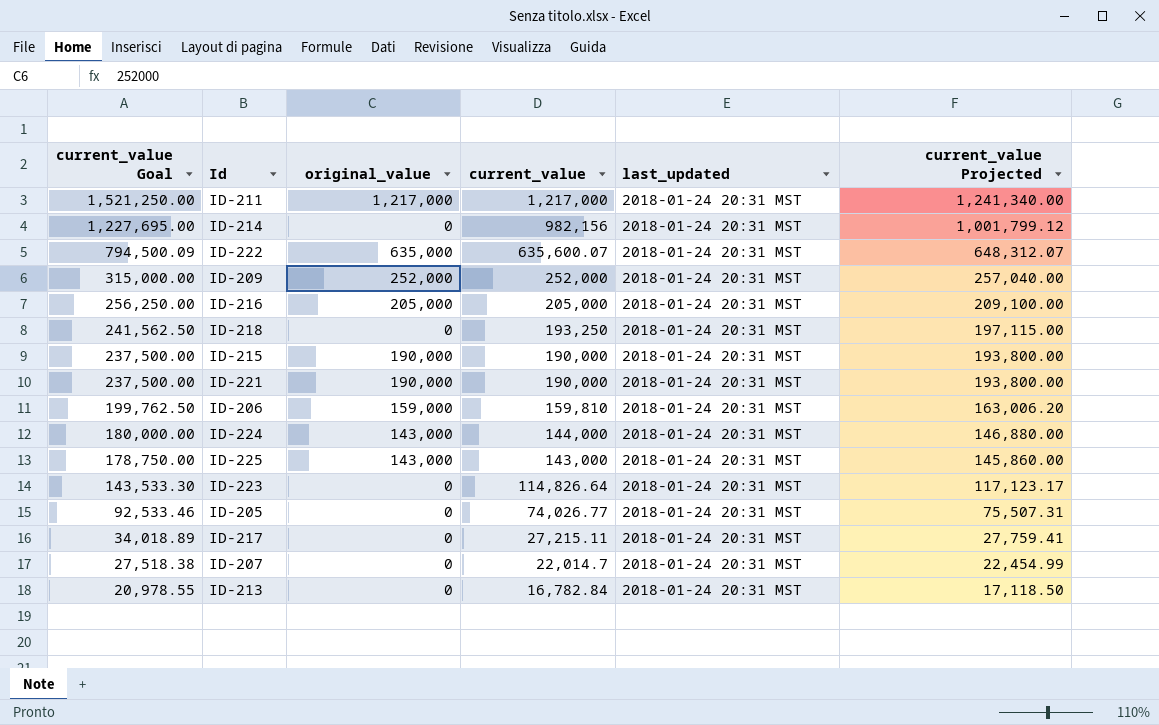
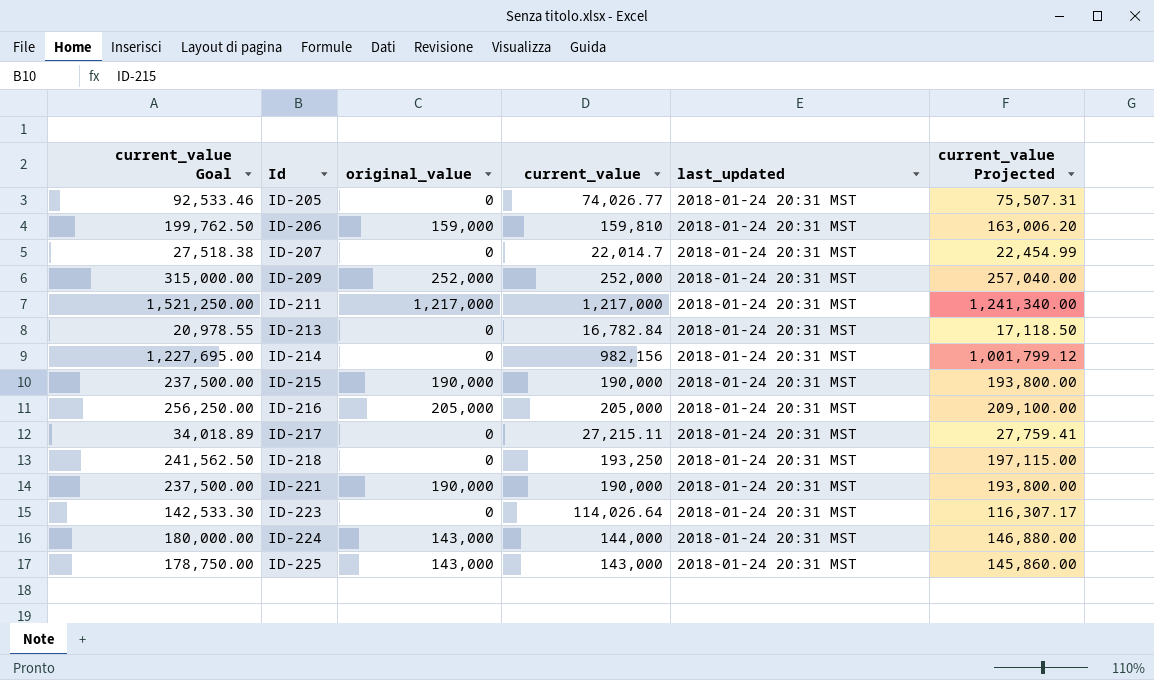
row order: current_value Goal descending -> Id ascending
row ID-222: 794,500.09 | 635,000 | 635,600.07 | 2018-01-24 20:31 MST | 648,312.07 -> none
ID-223 | current_value Goal: 143,533.30 -> 142,533.30
ID-223 | current_value: 114,826.64 -> 114,026.64
ID-223 | current_value Projected: 117,123.17 -> 116,307.17

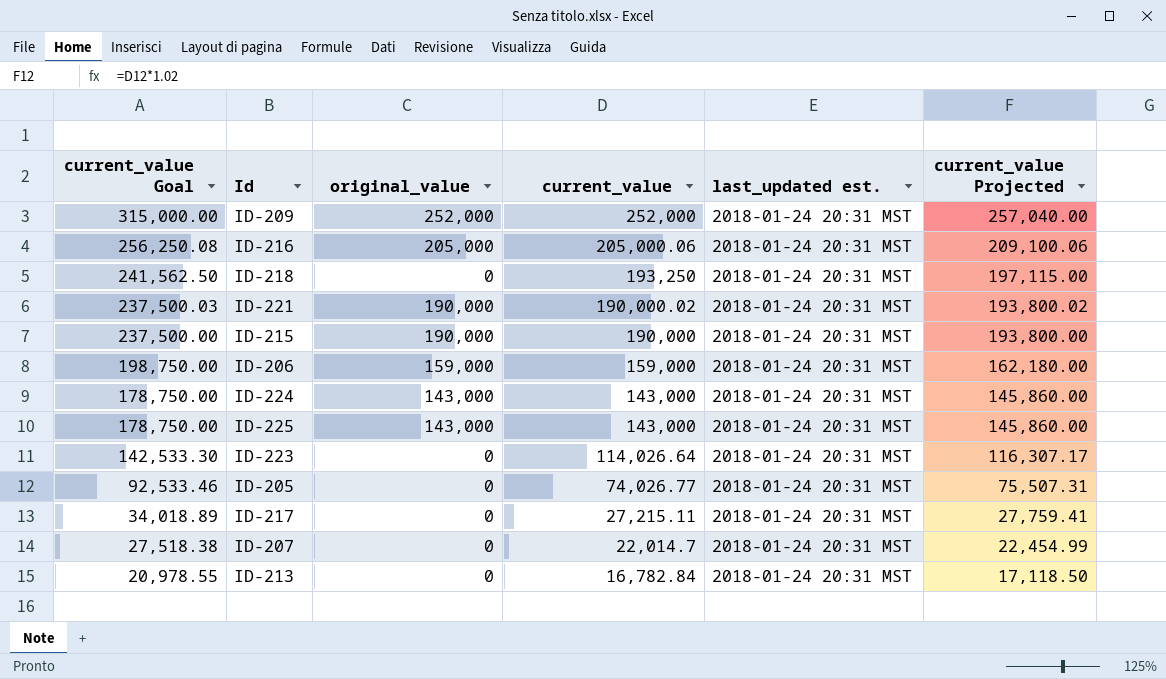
row order: Id ascending -> current_value Goal descending
column name: last_updated -> last_updated est.
row ID-211: 1,521,250.00 | 1,217,000 | 1,217,000 | 2018-01-24 20:31 MST | 1,241,340.00 -> none
row ID-214: 1,227,695.00 | 0 | 982,156 | 2018-01-24 20:31 MST | 1,001,799.12 -> none
ID-216 | current_value Goal: 256,250.00 -> 256,250.08
ID-216 | current_value: 205,000 -> 205,000.06
ID-216 | current_value Projected: 209,100.00 -> 209,100.06
ID-221 | current_value Goal: 237,500.00 -> 237,500.03
ID-221 | current_value: 190,000 -> 190,000.02
ID-221 | current_value Projected: 193,800.00 -> 193,800.02
ID-206 | current_value Goal: 199,762.50 -> 198,750.00
ID-206 | current_value: 159,810 -> 159,000
ID-206 | current_value Projected: 163,006.20 -> 162,180.00
ID-224 | current_value Goal: 180,000.00 -> 178,750.00
ID-224 | current_value: 144,000 -> 143,000
ID-224 | current_value Projected: 146,880.00 -> 145,860.00

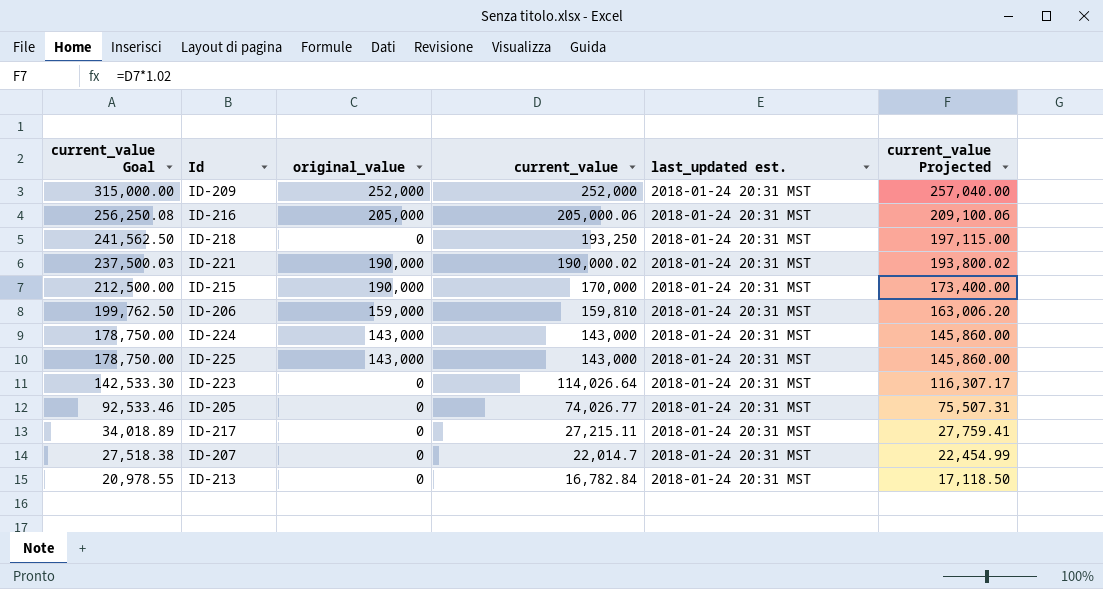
ID-215 | current_value Goal: 237,500.00 -> 212,500.00
ID-215 | current_value: 190,000 -> 170,000
ID-215 | current_value Projected: 193,800.00 -> 173,400.00
ID-206 | current_value Goal: 198,750.00 -> 199,762.50
ID-206 | current_value: 159,000 -> 159,810
ID-206 | current_value Projected: 162,180.00 -> 163,006.20

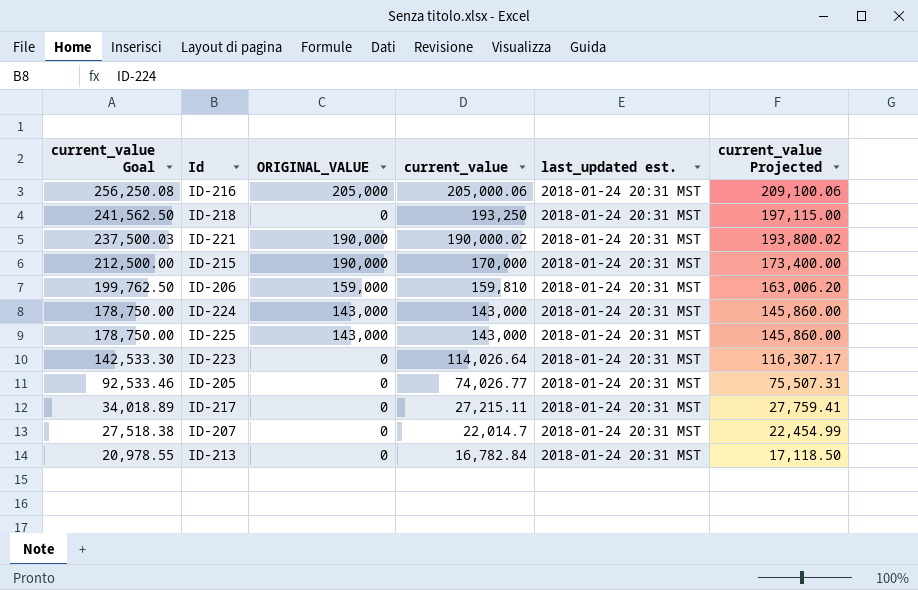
column name: original_value -> ORIGINAL_VALUE
row ID-209: 315,000.00 | 252,000 | 252,000 | 2018-01-24 20:31 MST | 257,040.00 -> none

